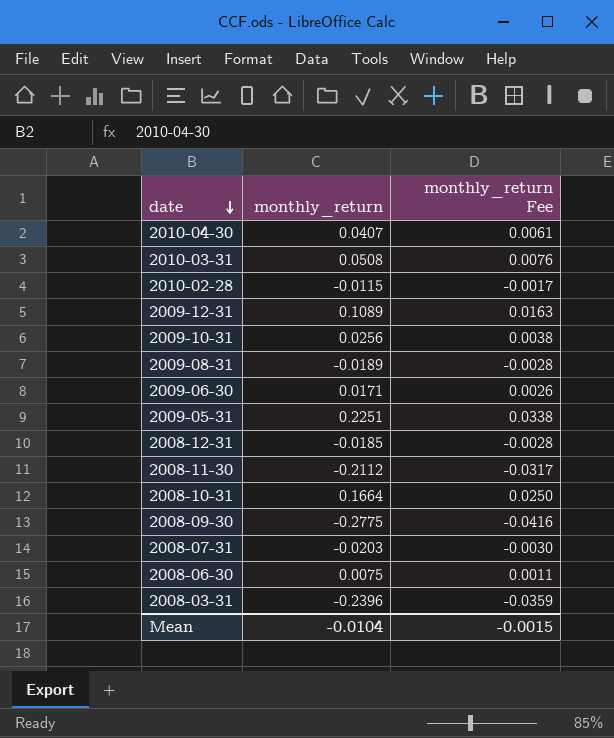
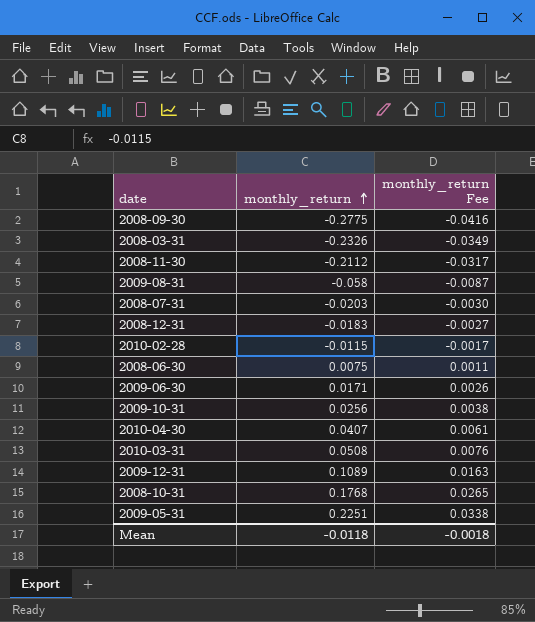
row order: date descending -> monthly_return ascending
2008-03-31 | monthly_return: -0.2396 -> -0.2326
2008-03-31 | monthly_return Fee: -0.0359 -> -0.0349
2009-08-31 | monthly_return: -0.0189 -> -0.058
2009-08-31 | monthly_return Fee: -0.0028 -> -0.0087
2008-12-31 | monthly_return: -0.0185 -> -0.0183
2008-12-31 | monthly_return Fee: -0.0028 -> -0.0027
2008-10-31 | monthly_return: 0.1664 -> 0.1768
2008-10-31 | monthly_return Fee: 0.0250 -> 0.0265
Mean | monthly_return: -0.0104 -> -0.0118
Mean | monthly_return Fee: -0.0015 -> -0.0018

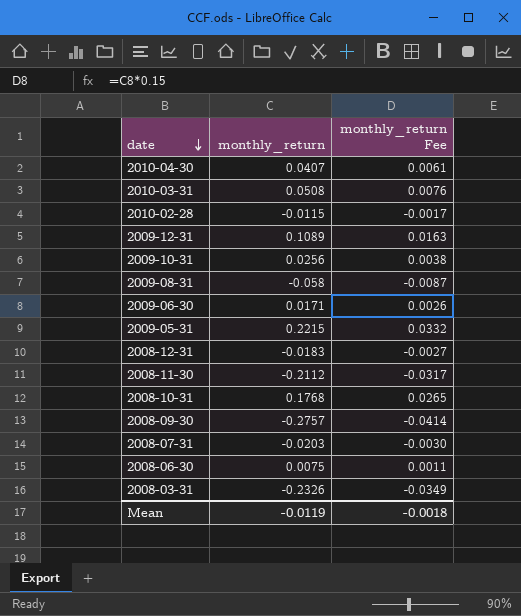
row order: monthly_return ascending -> date descending
2009-05-31 | monthly_return: 0.2251 -> 0.2215
2009-05-31 | monthly_return Fee: 0.0338 -> 0.0332
2008-09-30 | monthly_return: -0.2775 -> -0.2757
2008-09-30 | monthly_return Fee: -0.0416 -> -0.0414
Mean | monthly_return: -0.0118 -> -0.0119

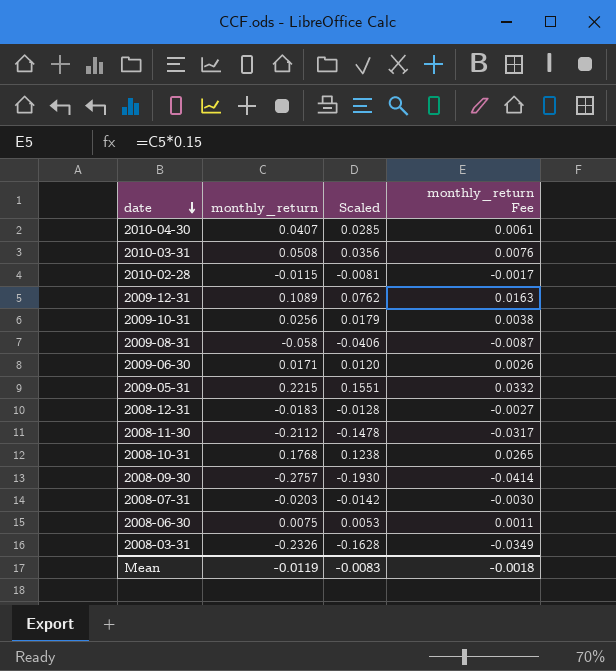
column Scaled | formula: none -> [monthly_return] * 0.7

